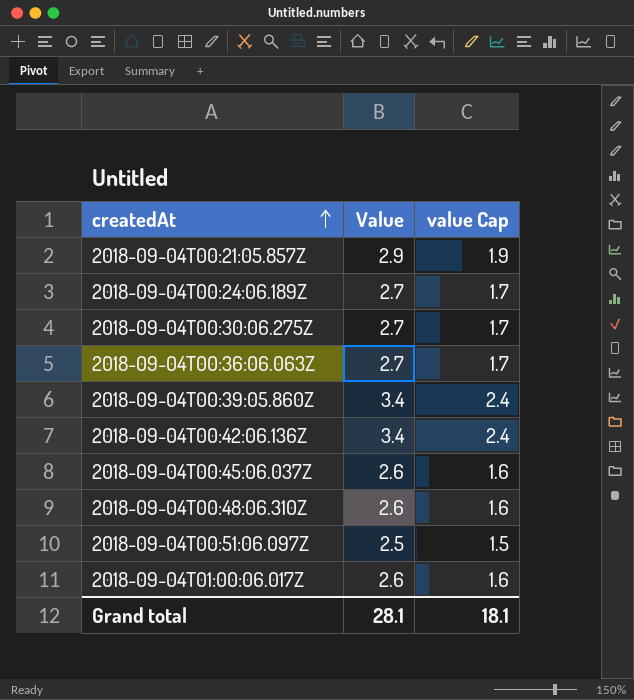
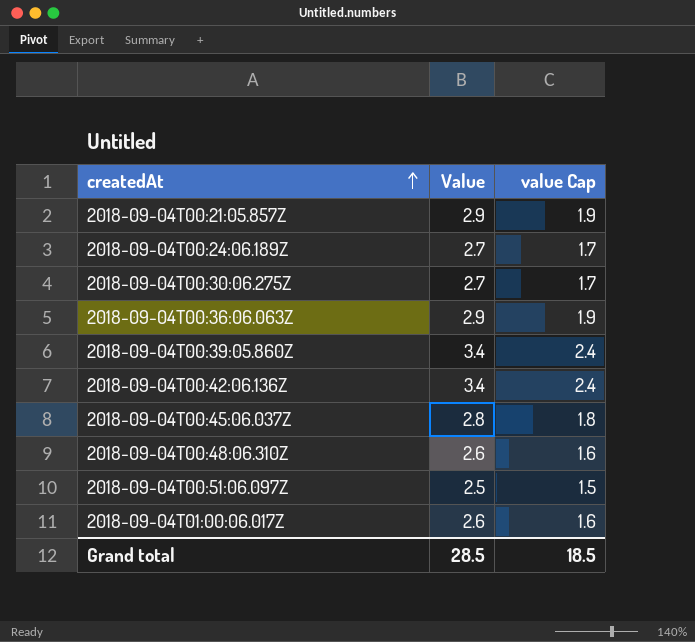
2018-09-04T00:36:06.063Z | Value: 2.7 -> 2.9
2018-09-04T00:36:06.063Z | value Cap: 1.7 -> 1.9
2018-09-04T00:45:06.037Z | Value: 2.6 -> 2.8
2018-09-04T00:45:06.037Z | value Cap: 1.6 -> 1.8
Grand total | Value: 28.1 -> 28.5
Grand total | value Cap: 18.1 -> 18.5

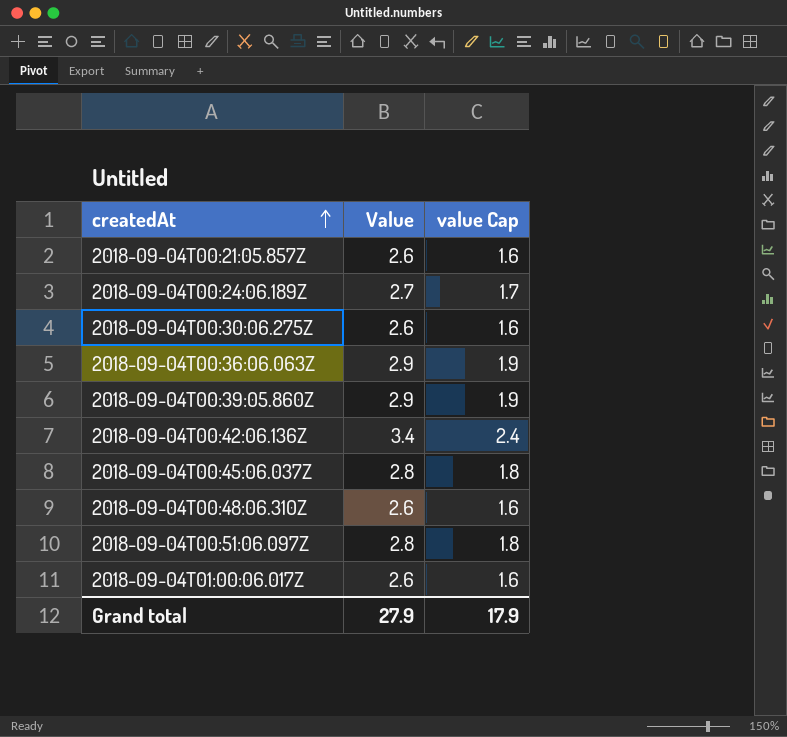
2018-09-04T00:21:05.857Z | Value: 2.9 -> 2.6
2018-09-04T00:21:05.857Z | value Cap: 1.9 -> 1.6
2018-09-04T00:30:06.275Z | Value: 2.7 -> 2.6
2018-09-04T00:30:06.275Z | value Cap: 1.7 -> 1.6
2018-09-04T00:39:05.860Z | Value: 3.4 -> 2.9
2018-09-04T00:39:05.860Z | value Cap: 2.4 -> 1.9
2018-09-04T00:51:06.097Z | Value: 2.5 -> 2.8
2018-09-04T00:51:06.097Z | value Cap: 1.5 -> 1.8
Grand total | Value: 28.5 -> 27.9
Grand total | value Cap: 18.5 -> 17.9

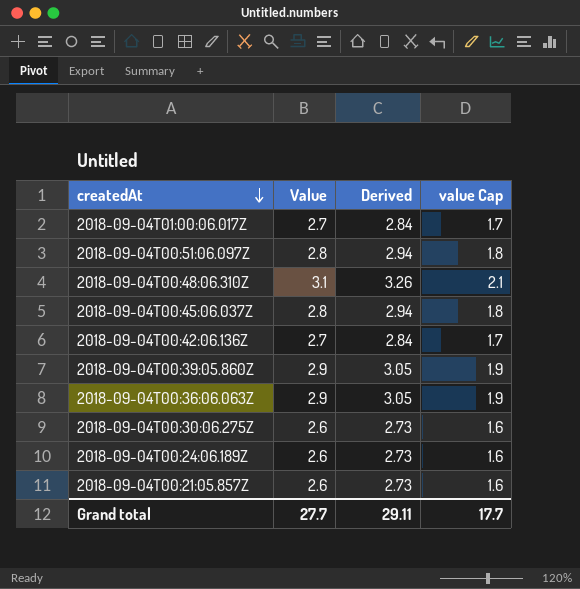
row order: createdAt ascending -> createdAt descending
column Derived | formula: none -> [Value] * 1.05
2018-09-04T01:00:06.017Z | Value: 2.6 -> 2.7
2018-09-04T01:00:06.017Z | value Cap: 1.6 -> 1.7
2018-09-04T00:48:06.310Z | Value: 2.6 -> 3.1
2018-09-04T00:48:06.310Z | value Cap: 1.6 -> 2.1
2018-09-04T00:42:06.136Z | Value: 3.4 -> 2.7
2018-09-04T00:42:06.136Z | value Cap: 2.4 -> 1.7
2018-09-04T00:24:06.189Z | Value: 2.7 -> 2.6
2018-09-04T00:24:06.189Z | value Cap: 1.7 -> 1.6
Grand total | Value: 27.9 -> 27.7
Grand total | value Cap: 17.9 -> 17.7

